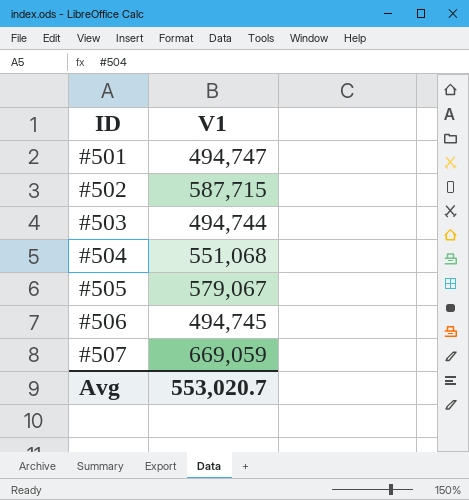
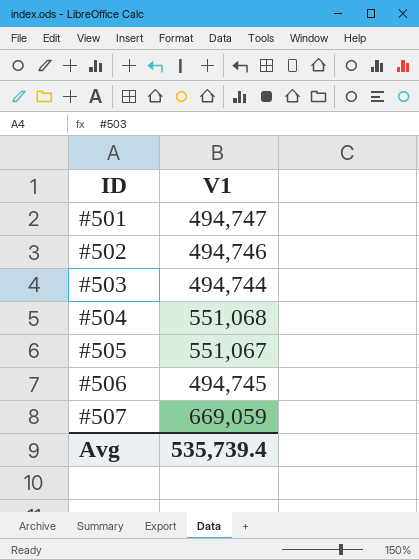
#502 | V1: 587,715 -> 494,746
#505 | V1: 579,067 -> 551,067
Avg | V1: 553,020.7 -> 535,739.4

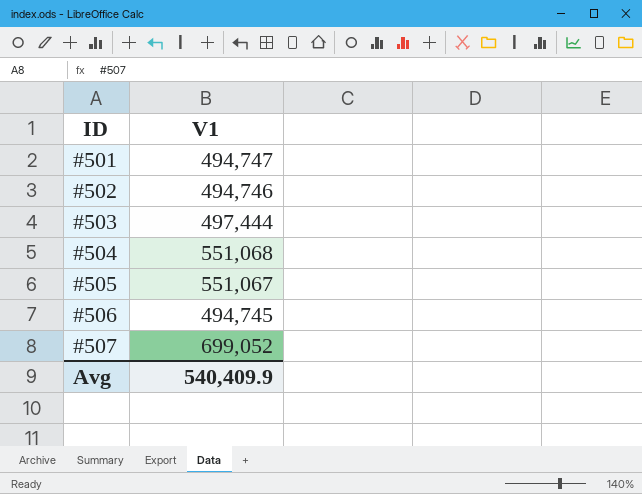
#503 | V1: 494,744 -> 497,444
#507 | V1: 669,059 -> 699,052
Avg | V1: 535,739.4 -> 540,409.9

